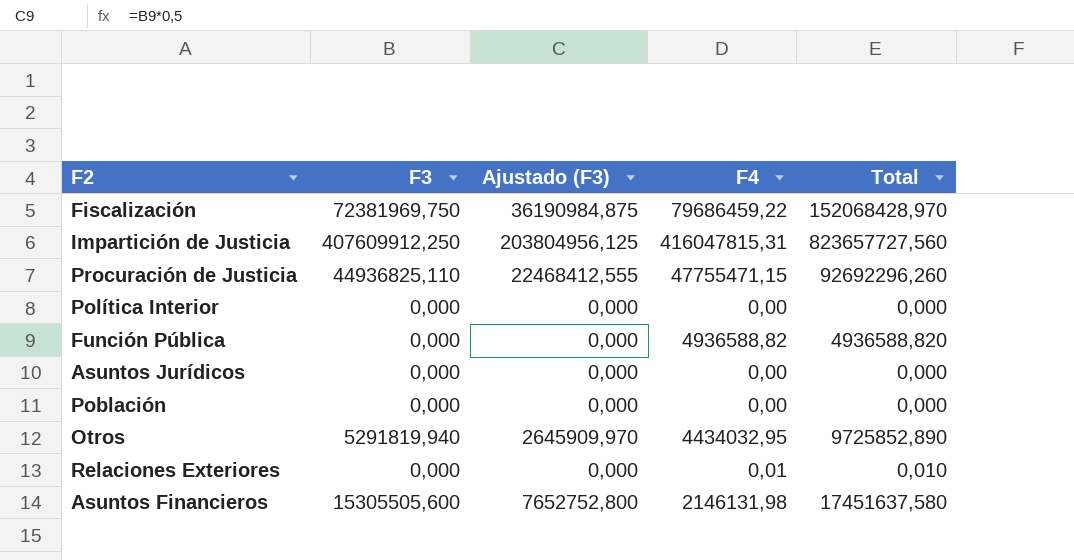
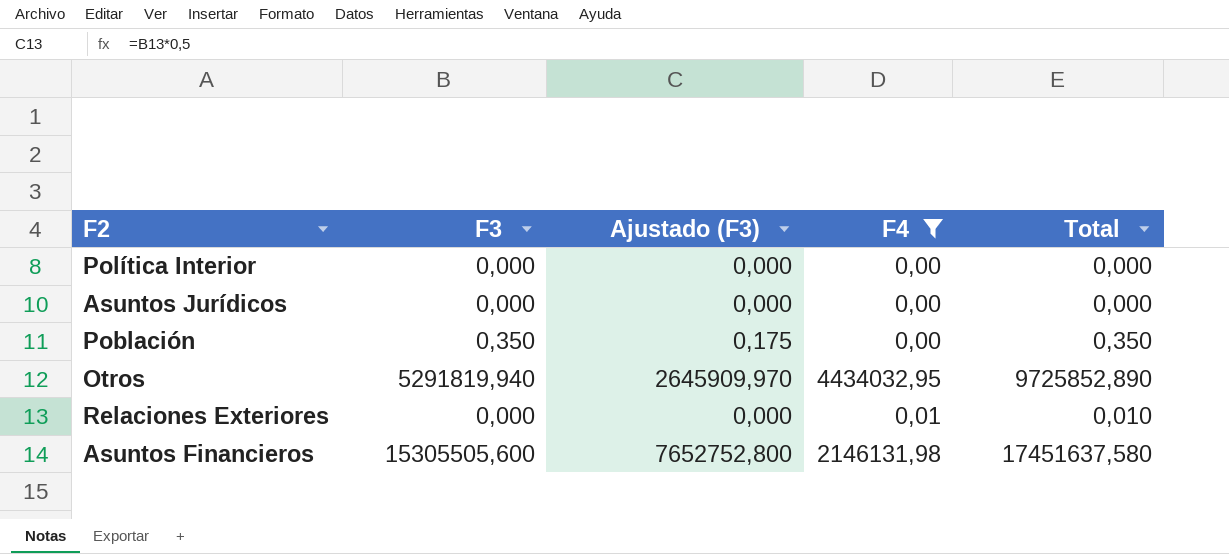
filter: none -> F4 <= 4434032,95
Población | F3: 0,000 -> 0,350
Población | Ajustado (F3): 0,000 -> 0,175
Población | Total: 0,000 -> 0,350

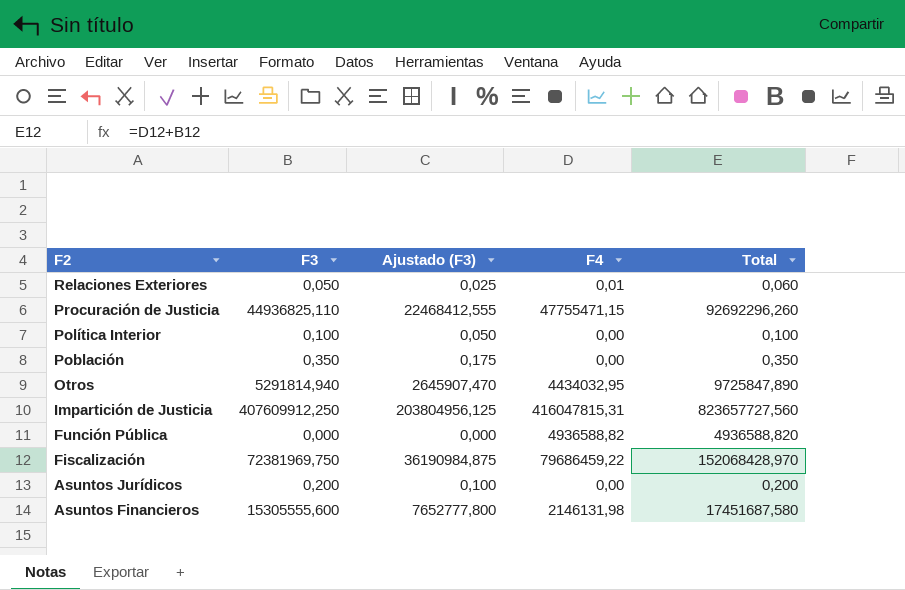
filter: F4 <= 4434032,95 -> none
row order: none -> F2 descending
Relaciones Exteriores | F3: 0,000 -> 0,050
Relaciones Exteriores | Ajustado (F3): 0,000 -> 0,025
Relaciones Exteriores | Total: 0,010 -> 0,060
Política Interior | F3: 0,000 -> 0,100
Política Interior | Ajustado (F3): 0,000 -> 0,050
Política Interior | Total: 0,000 -> 0,100
Otros | F3: 5291819,940 -> 5291814,940
Otros | Ajustado (F3): 2645909,970 -> 2645907,470
Otros | Total: 9725852,890 -> 9725847,890
Asuntos Jurídicos | F3: 0,000 -> 0,200
Asuntos Jurídicos | Ajustado (F3): 0,000 -> 0,100
Asuntos Jurídicos | Total: 0,000 -> 0,200
Asuntos Financieros | F3: 15305505,600 -> 15305555,600
Asuntos Financieros | Ajustado (F3): 7652752,800 -> 7652777,800
Asuntos Financieros | Total: 17451637,580 -> 17451687,580

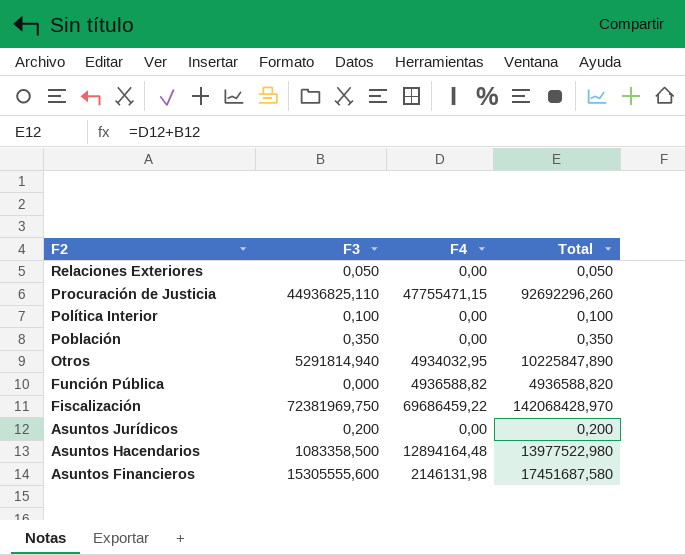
column Ajustado (F3) | formula: [F3] * 0,5 -> none
row Impartición de Justicia: 407609912,250 | 203804956,125 | 416047815,31 | 823657727,560 -> none
Relaciones Exteriores | F4: 0,01 -> 0,00
Relaciones Exteriores | Total: 0,060 -> 0,050
Otros | F4: 4434032,95 -> 4934032,95
Otros | Total: 9725847,890 -> 10225847,890
Fiscalización | F4: 79686459,22 -> 69686459,22
Fiscalización | Total: 152068428,970 -> 142068428,970
row Asuntos Hacendarios: none -> 1083358,500 | 12894164,48 | 13977522,980

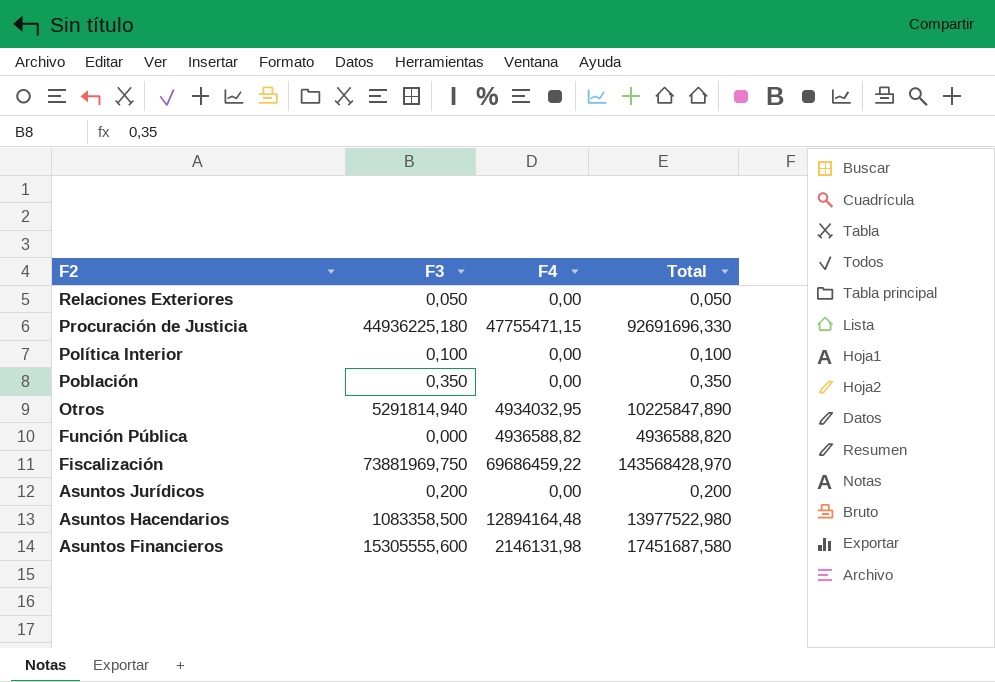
Procuración de Justicia | F3: 44936825,110 -> 44936225,180
Procuración de Justicia | Total: 92692296,260 -> 92691696,330
Fiscalización | F3: 72381969,750 -> 73881969,750
Fiscalización | Total: 142068428,970 -> 143568428,970

